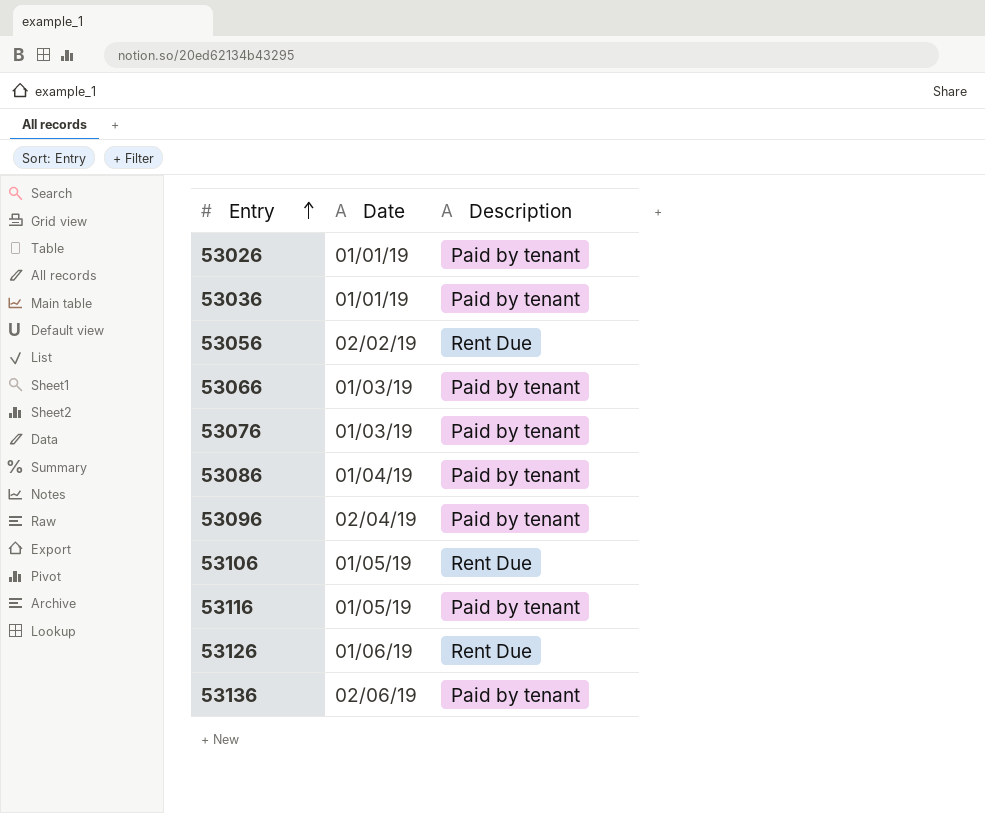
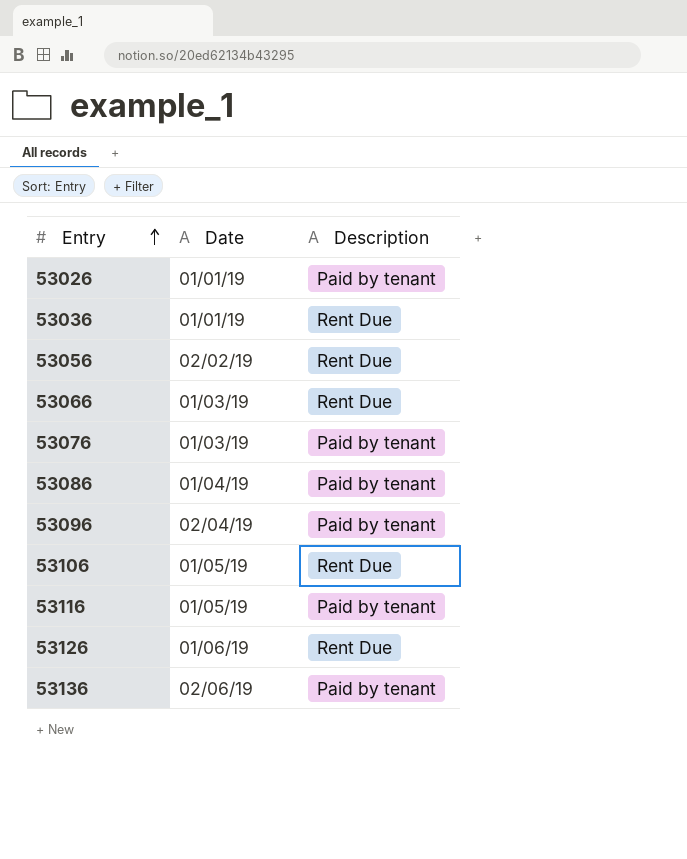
53036 | Description: Paid by tenant -> Rent Due
53066 | Description: Paid by tenant -> Rent Due

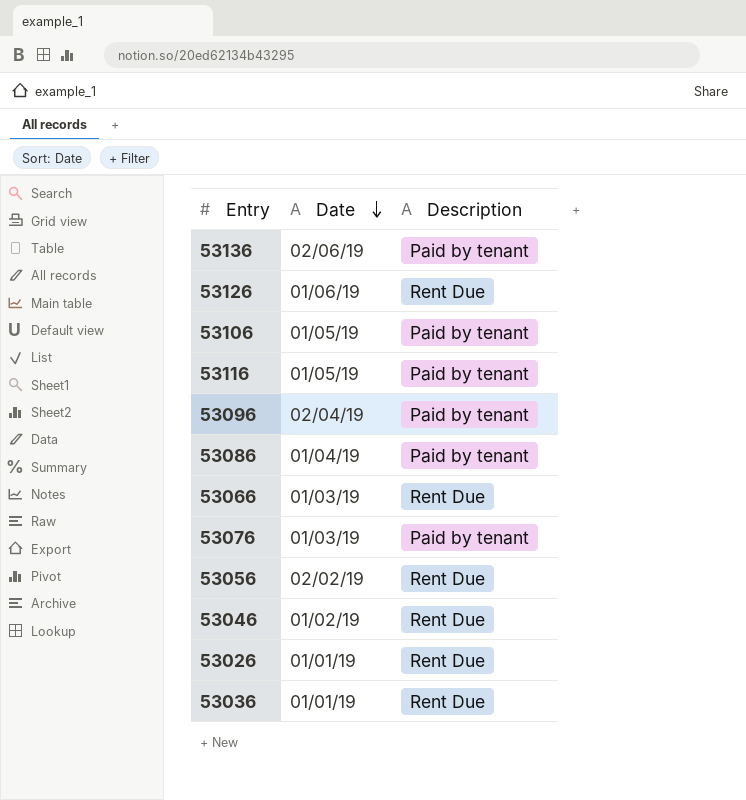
row order: Entry ascending -> Date descending
53106 | Description: Rent Due -> Paid by tenant
row 53046: none -> 01/02/19 | Rent Due
53026 | Description: Paid by tenant -> Rent Due

